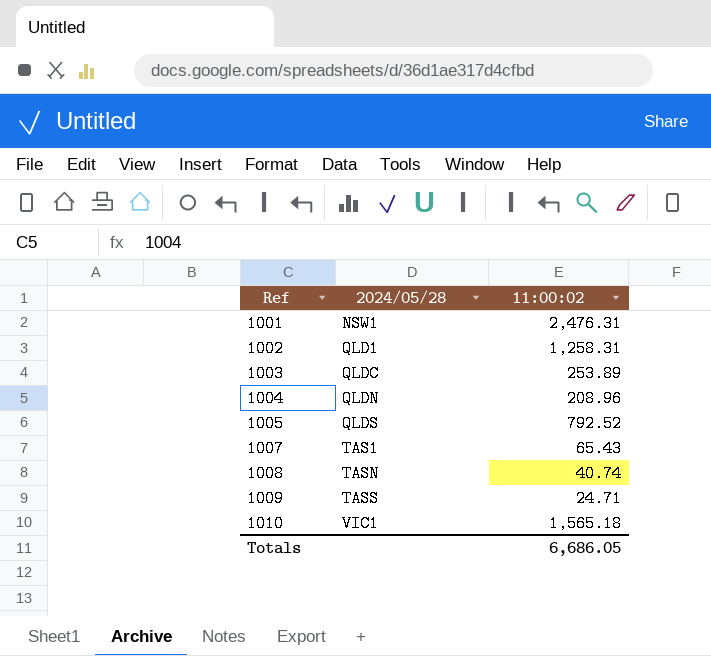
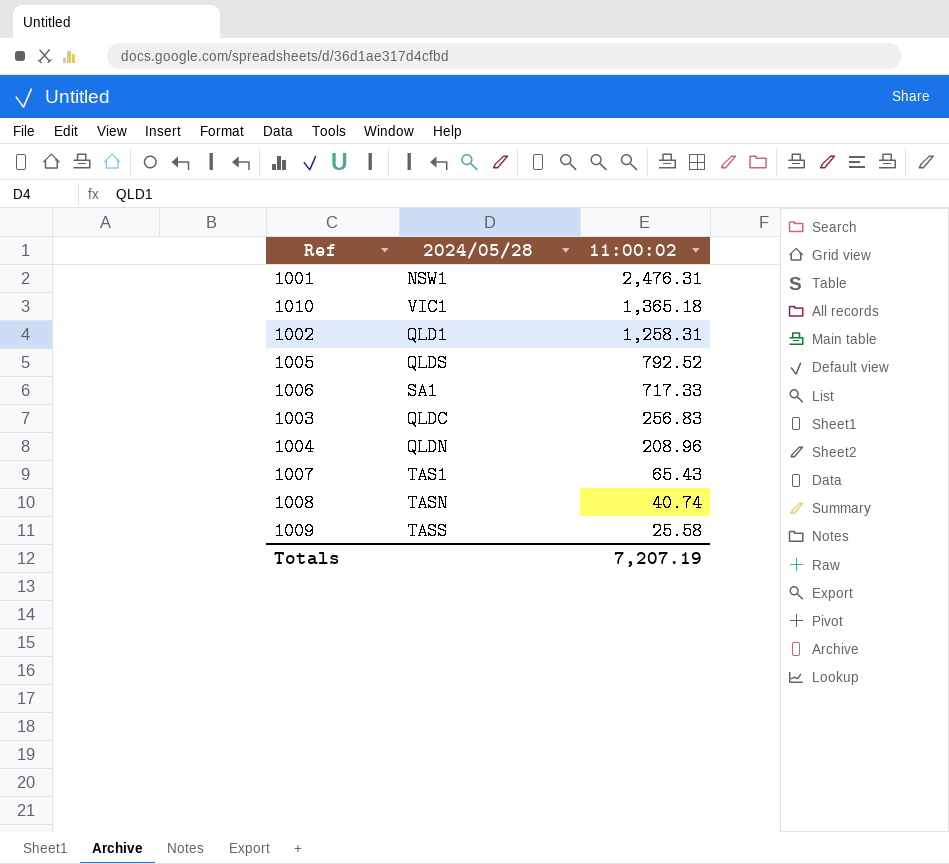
row order: Ref ascending -> 11:00:02 descending
1010 | 11:00:02: 1,565.18 -> 1,365.18
row 1006: none -> SA1 | 717.33
1003 | 11:00:02: 253.89 -> 256.83
1009 | 11:00:02: 24.71 -> 25.58
Totals | 11:00:02: 6,686.05 -> 7,207.19

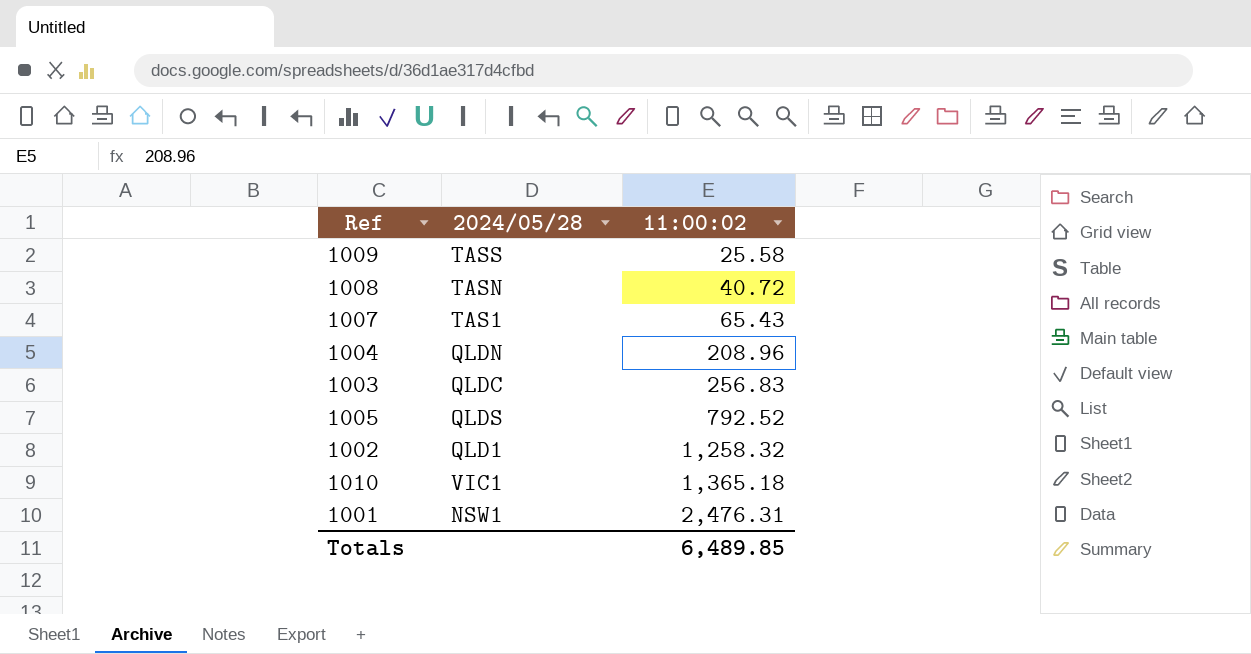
row order: 11:00:02 descending -> 11:00:02 ascending
row 1006: SA1 | 717.33 -> none
1008 | 11:00:02: 40.74 -> 40.72
1002 | 11:00:02: 1,258.31 -> 1,258.32
Totals | 11:00:02: 7,207.19 -> 6,489.85

